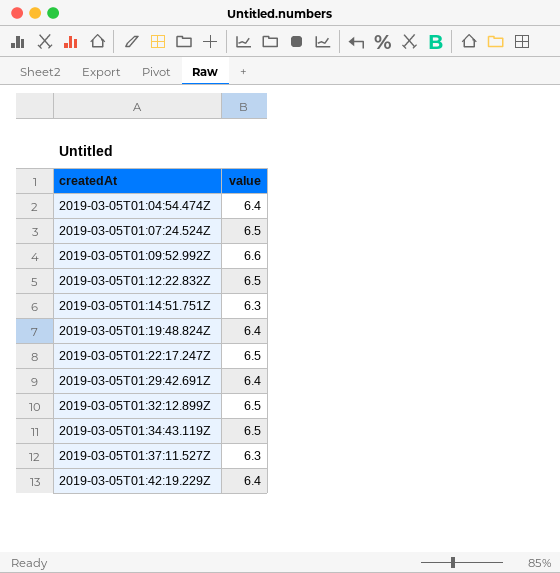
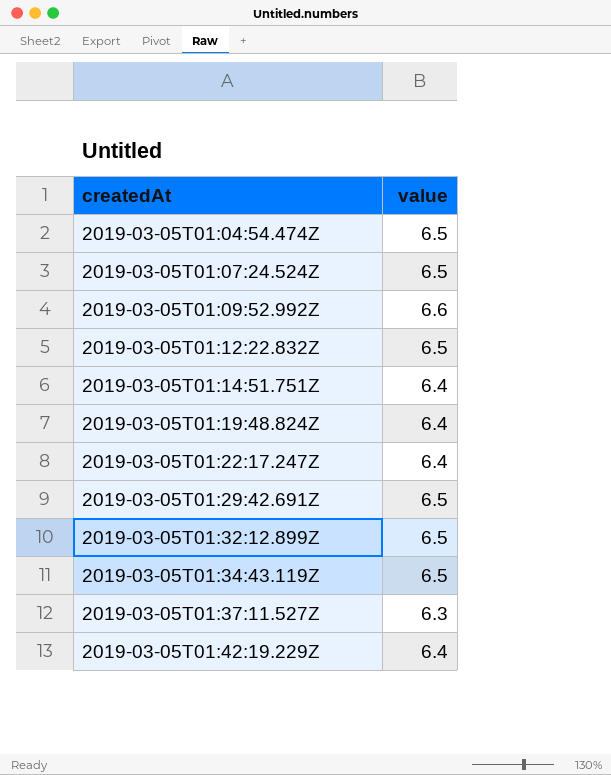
2019-03-05T01:04:54.474Z | value: 6.4 -> 6.5
2019-03-05T01:14:51.751Z | value: 6.3 -> 6.4
2019-03-05T01:22:17.247Z | value: 6.5 -> 6.4
2019-03-05T01:29:42.691Z | value: 6.4 -> 6.5

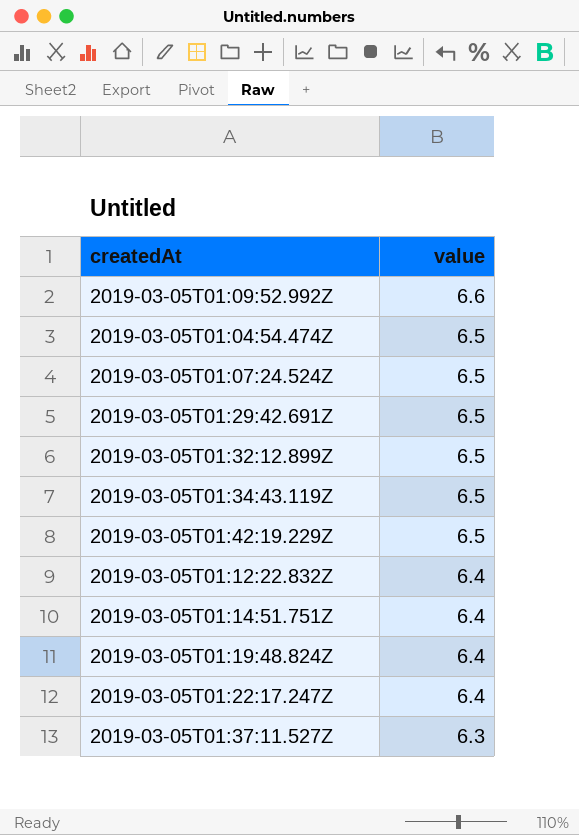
row order: createdAt ascending -> value descending
2019-03-05T01:42:19.229Z | value: 6.4 -> 6.5
2019-03-05T01:12:22.832Z | value: 6.5 -> 6.4

